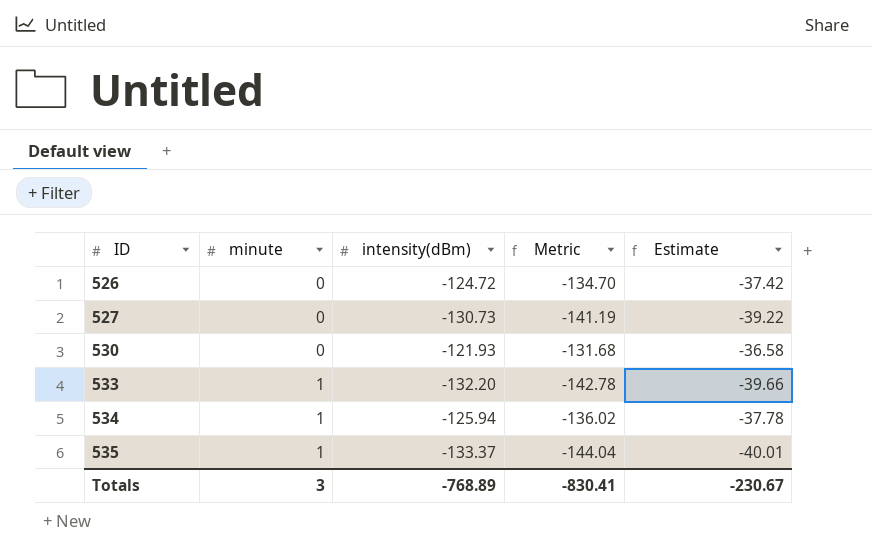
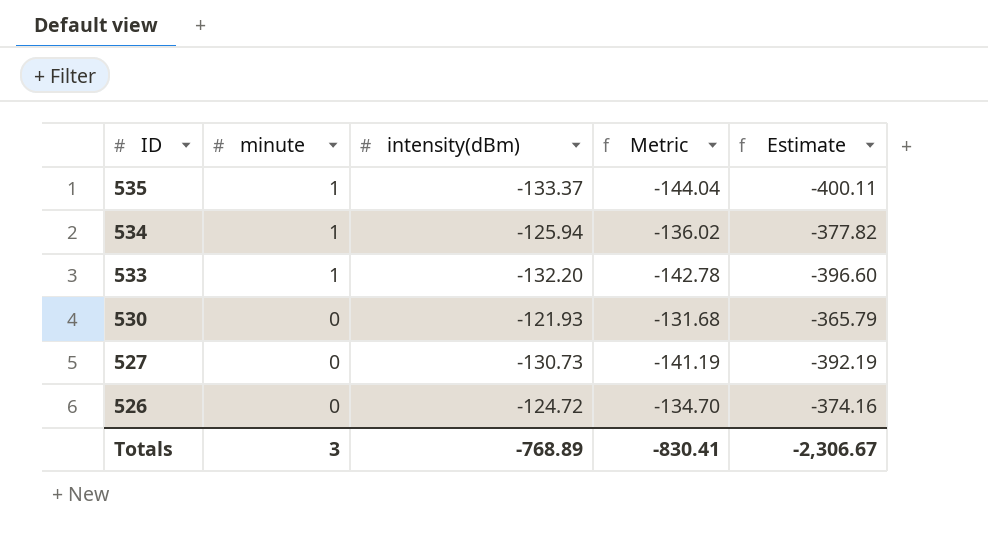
row order: ID ascending -> ID descending
column Estimate | formula: [intensity(dBm)] * 0.3 -> [intensity(dBm)] * 3
Totals | Estimate: -230.67 -> -2,306.67

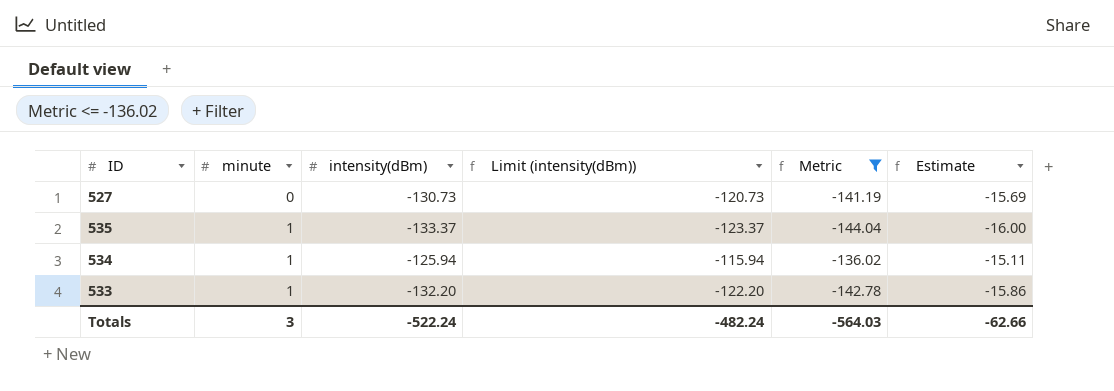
filter: none -> Metric <= -136.02
row order: ID descending -> minute ascending
column Limit (intensity(dBm)) | formula: none -> [intensity(dBm)] + 10
column Estimate | formula: [intensity(dBm)] * 3 -> [intensity(dBm)] * 0.12
Totals | intensity(dBm): -768.89 -> -522.24
Totals | Metric: -830.41 -> -564.03
Totals | Estimate: -2,306.67 -> -62.66

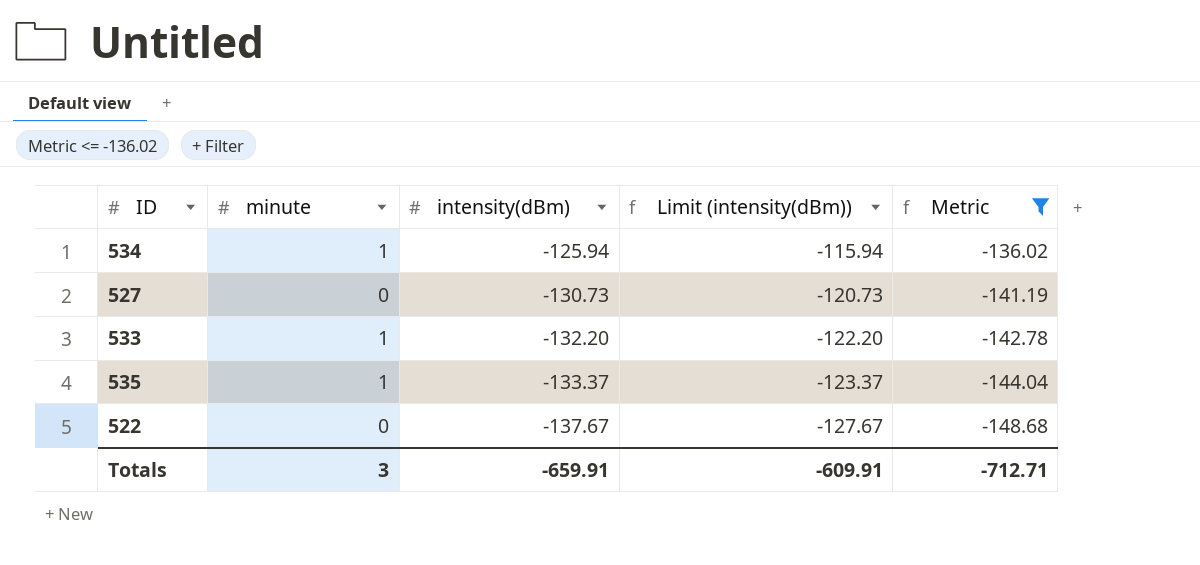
row order: minute ascending -> intensity(dBm) descending
column Estimate | formula: [intensity(dBm)] * 0.12 -> none
row 522: none -> 0 | -137.67 | -127.67 | -148.68
Totals | intensity(dBm): -522.24 -> -659.91
Totals | Limit (intensity(dBm)): -482.24 -> -609.91
Totals | Metric: -564.03 -> -712.71

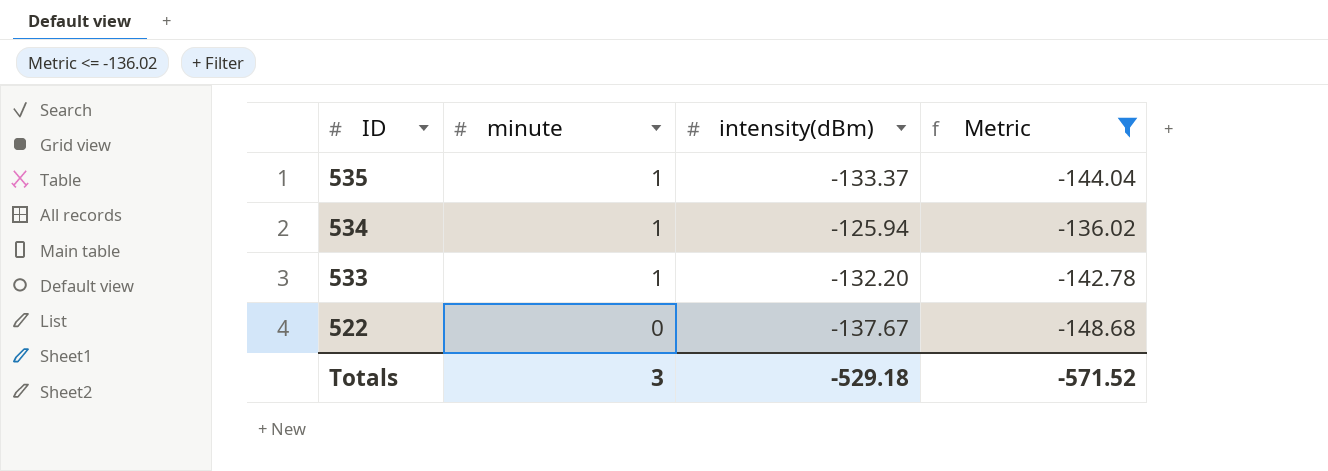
row order: intensity(dBm) descending -> ID descending
column Limit (intensity(dBm)) | formula: [intensity(dBm)] + 10 -> none
row 527: 0 | -130.73 | -120.73 | -141.19 -> none
Totals | intensity(dBm): -659.91 -> -529.18
Totals | Metric: -712.71 -> -571.52

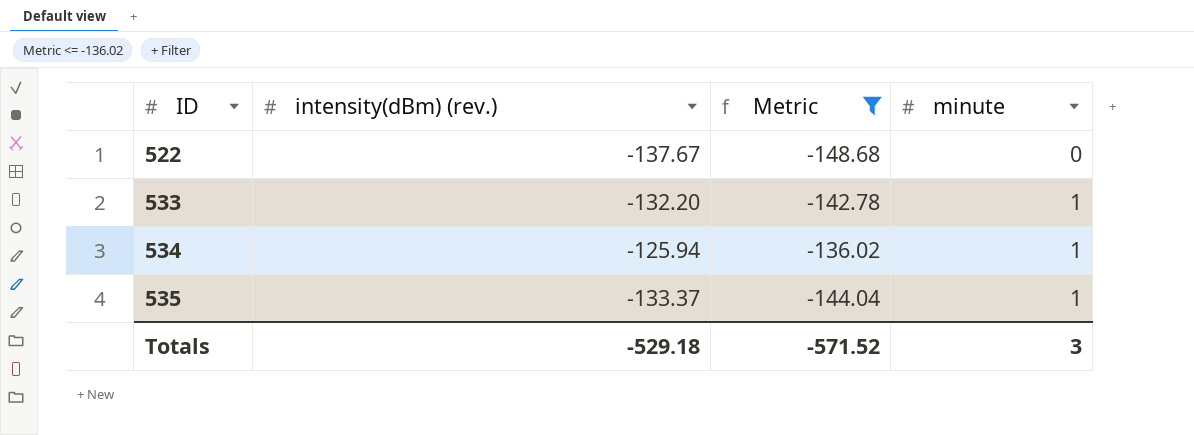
row order: ID descending -> ID ascending
column name: intensity(dBm) -> intensity(dBm) (rev.)
column minute | position: 2 -> 4

